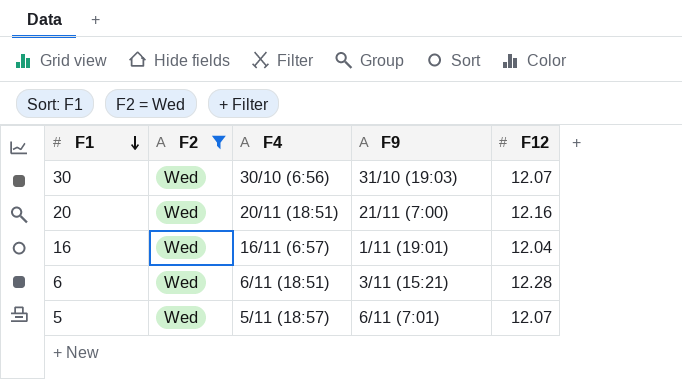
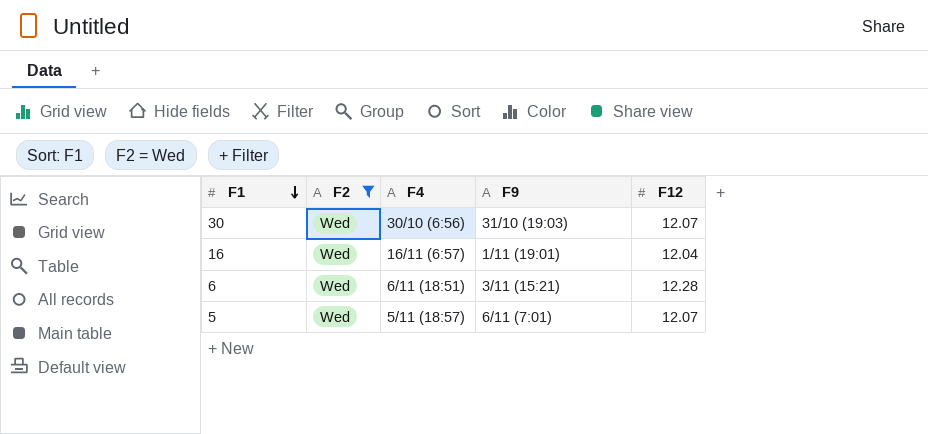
row 20: Wed | 20/11 (18:51) | 21/11 (7:00) | 12.16 -> none

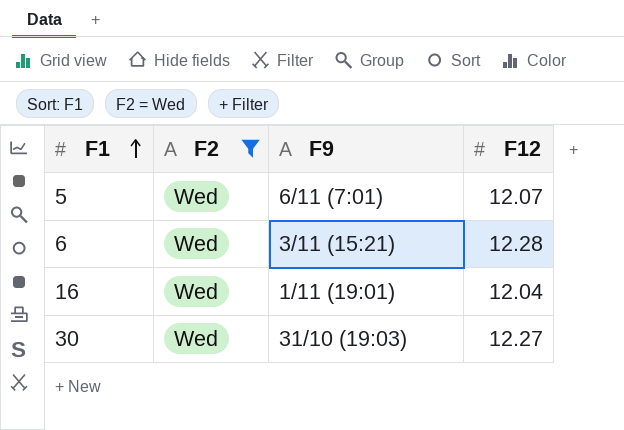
row order: F1 descending -> F1 ascending
column F4 | position: 3 -> none
30 | F12: 12.07 -> 12.27

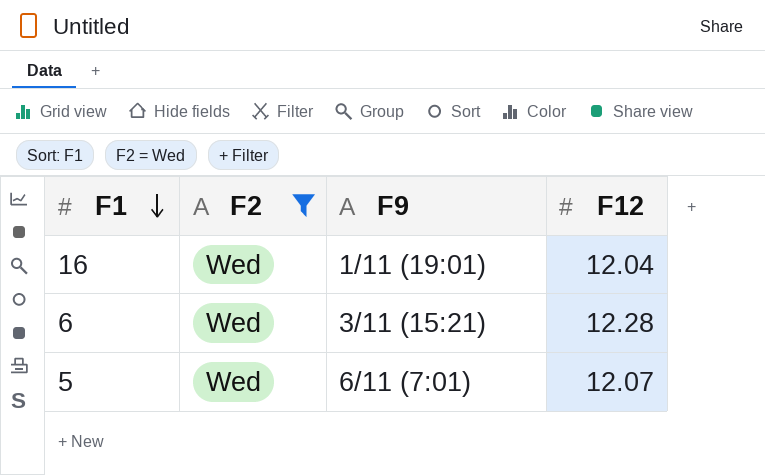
row order: F1 ascending -> F1 descending
row 30: Wed | 31/10 (19:03) | 12.27 -> none

